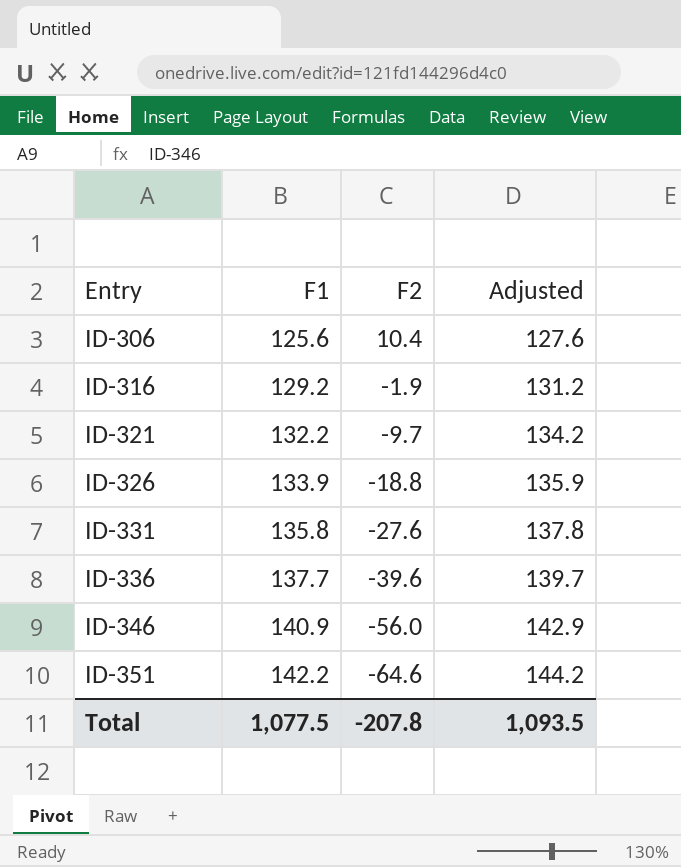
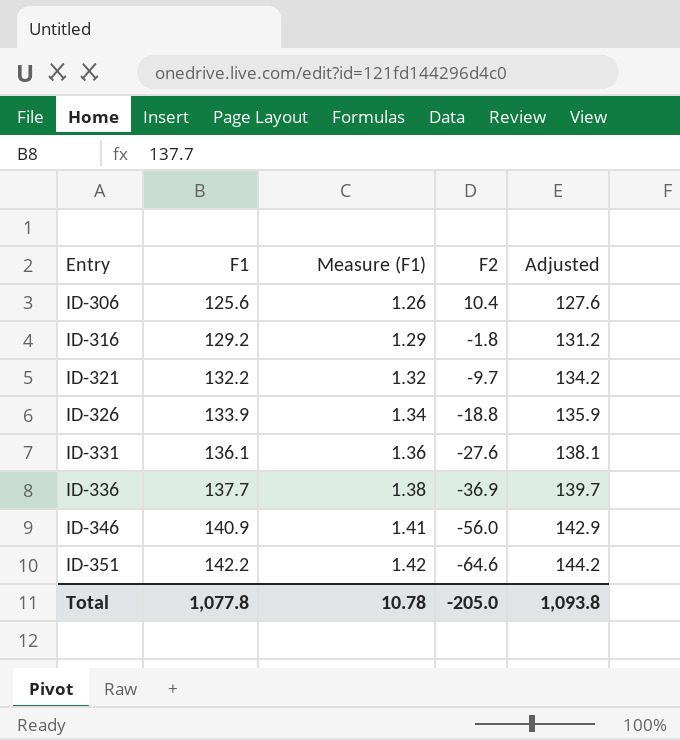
column Measure (F1) | formula: none -> [F1] * 0.01
ID-316 | F2: -1.9 -> -1.8
ID-331 | F1: 135.8 -> 136.1
ID-331 | Adjusted: 137.8 -> 138.1
ID-336 | F2: -39.6 -> -36.9
Total | F1: 1,077.5 -> 1,077.8
Total | F2: -207.8 -> -205.0
Total | Adjusted: 1,093.5 -> 1,093.8

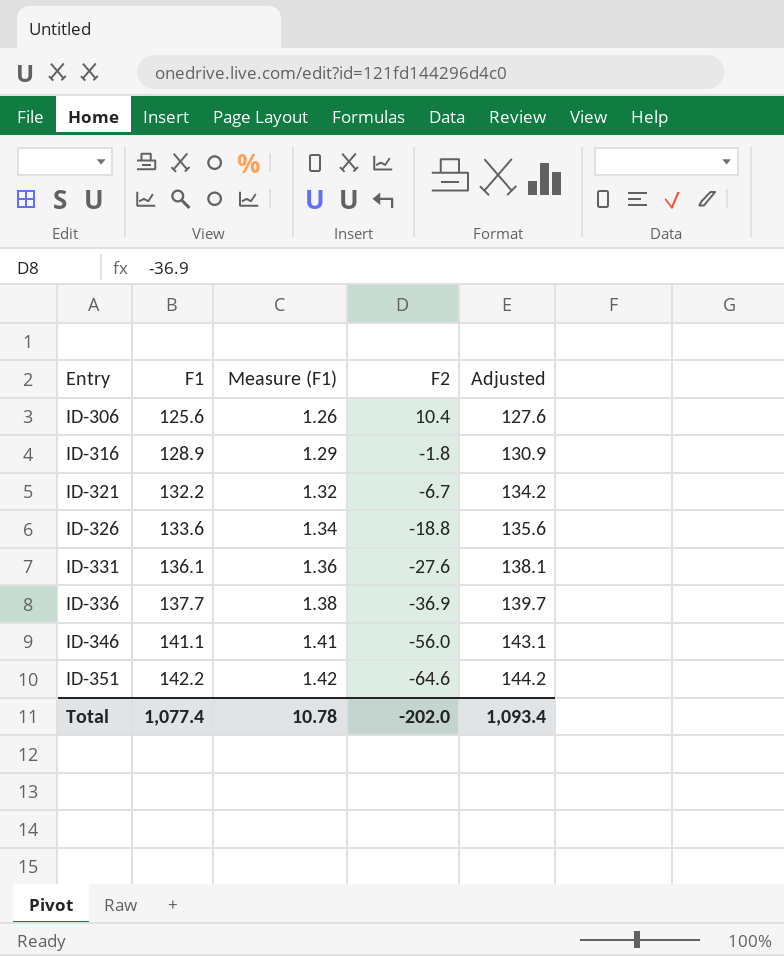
ID-316 | F1: 129.2 -> 128.9
ID-316 | Adjusted: 131.2 -> 130.9
ID-321 | F2: -9.7 -> -6.7
ID-326 | F1: 133.9 -> 133.6
ID-326 | Adjusted: 135.9 -> 135.6
ID-346 | F1: 140.9 -> 141.1
ID-346 | Adjusted: 142.9 -> 143.1
Total | F1: 1,077.8 -> 1,077.4
Total | F2: -205.0 -> -202.0
Total | Adjusted: 1,093.8 -> 1,093.4

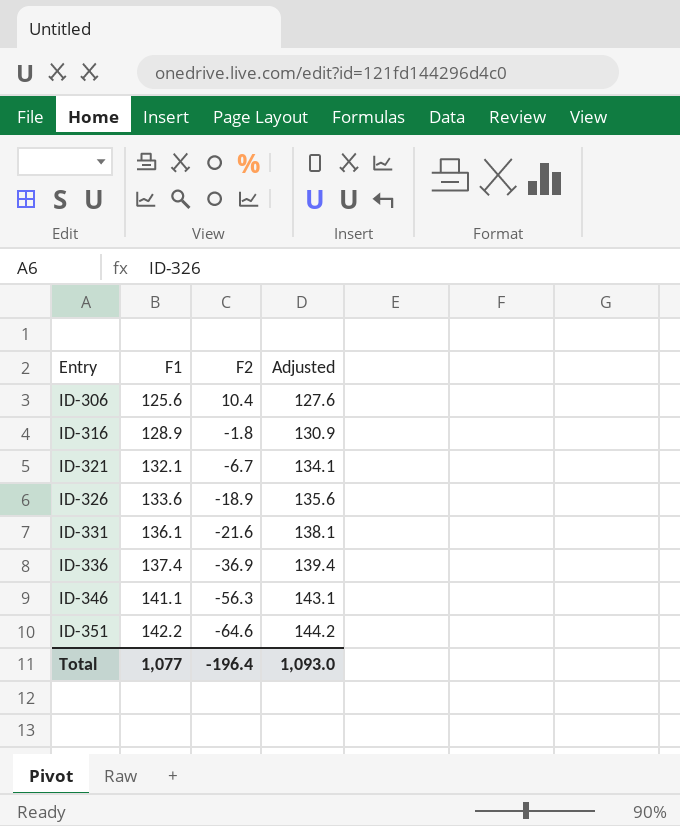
column Measure (F1) | formula: [F1] * 0.01 -> none
ID-321 | F1: 132.2 -> 132.1
ID-321 | Adjusted: 134.2 -> 134.1
ID-326 | F2: -18.8 -> -18.9
ID-331 | F2: -27.6 -> -21.6
ID-336 | F1: 137.7 -> 137.4
ID-336 | Adjusted: 139.7 -> 139.4
ID-346 | F2: -56.0 -> -56.3
Total | F1: 1,077.4 -> 1,077
Total | F2: -202.0 -> -196.4
Total | Adjusted: 1,093.4 -> 1,093.0

